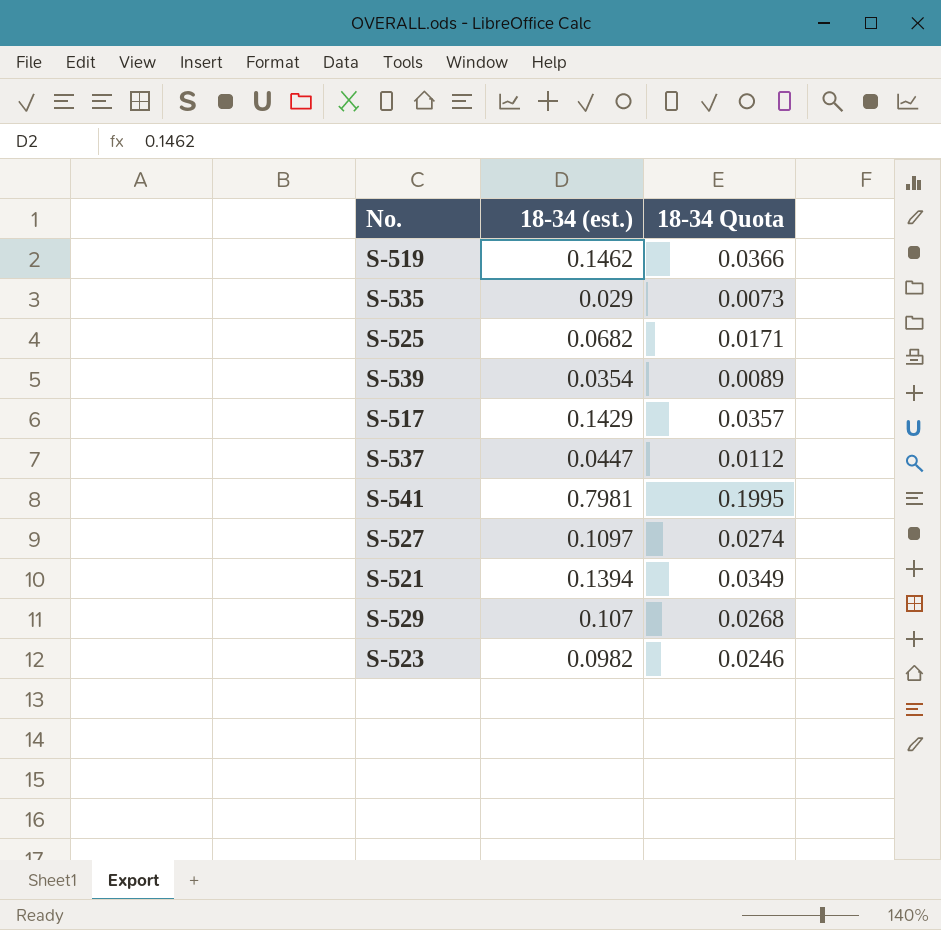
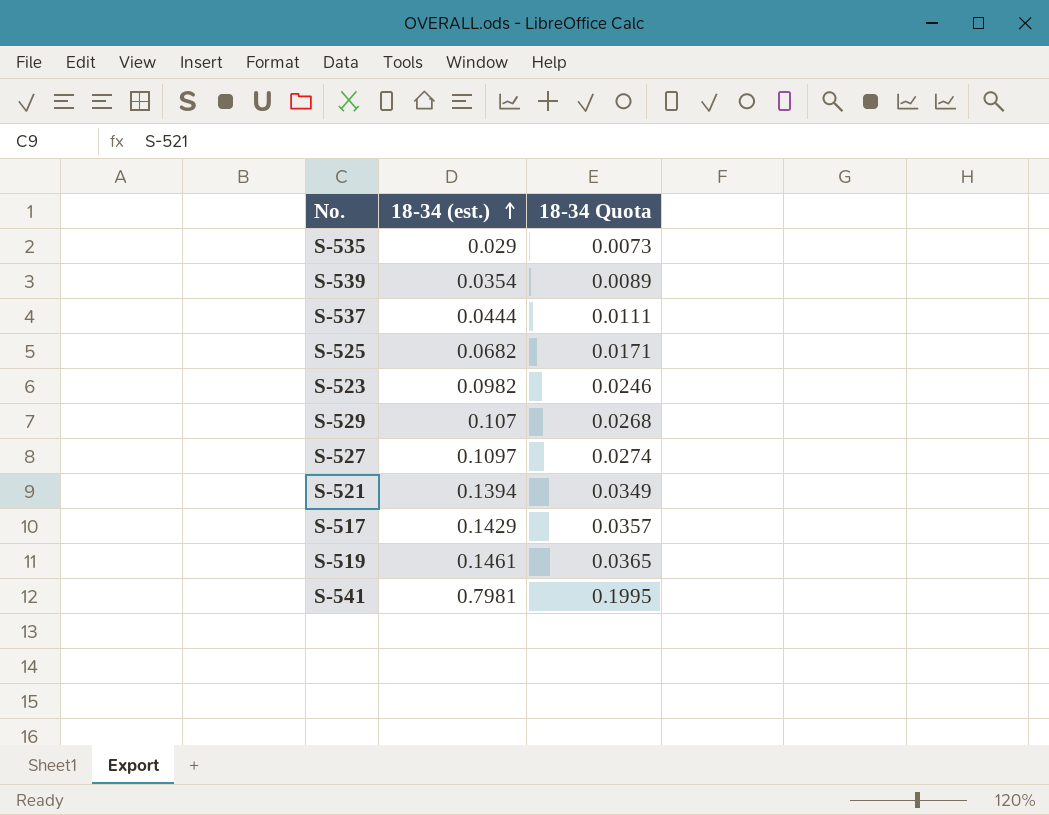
row order: none -> 18-34 (est.) ascending
S-537 | 18-34 (est.): 0.0447 -> 0.0444
S-537 | 18-34 Quota: 0.0112 -> 0.0111
S-519 | 18-34 (est.): 0.1462 -> 0.1461
S-519 | 18-34 Quota: 0.0366 -> 0.0365

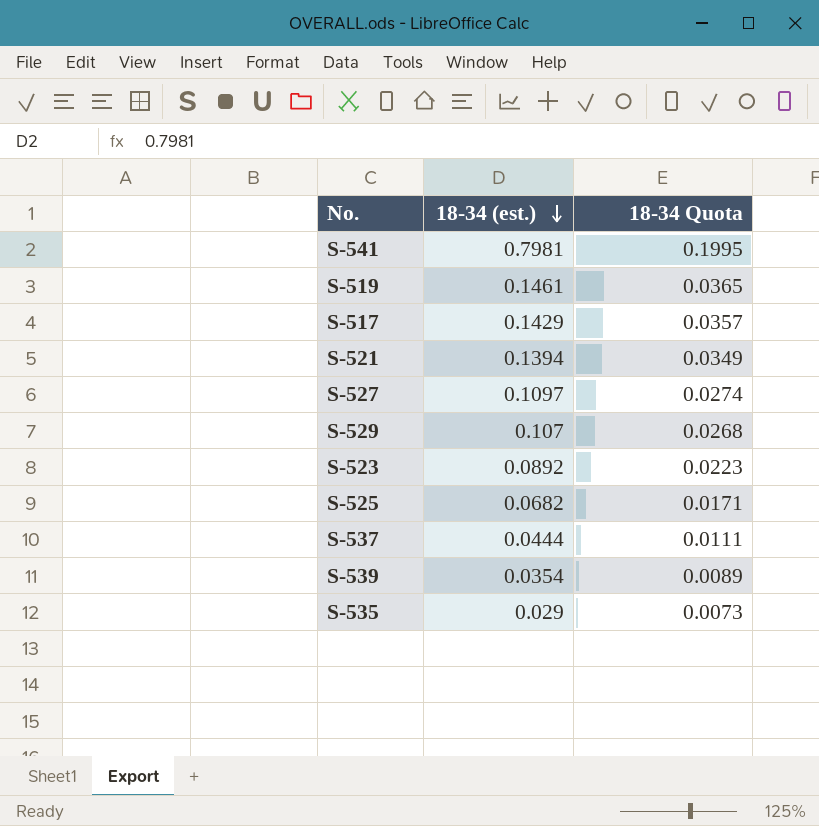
row order: 18-34 (est.) ascending -> 18-34 (est.) descending
S-523 | 18-34 (est.): 0.0982 -> 0.0892
S-523 | 18-34 Quota: 0.0246 -> 0.0223

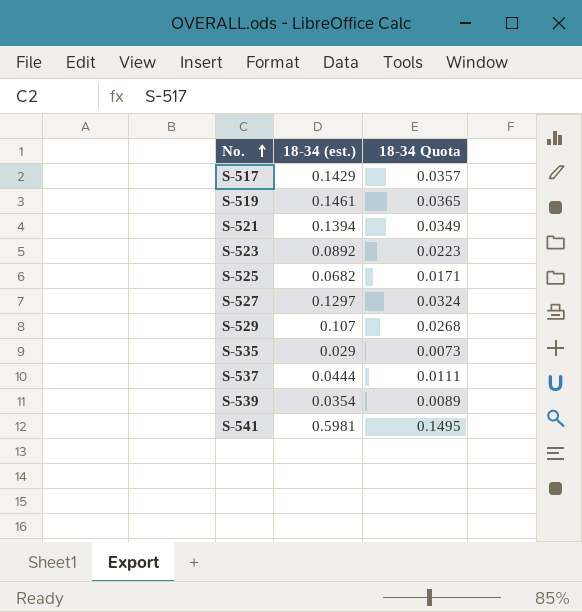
row order: 18-34 (est.) descending -> No. ascending
S-527 | 18-34 (est.): 0.1097 -> 0.1297
S-527 | 18-34 Quota: 0.0274 -> 0.0324
S-541 | 18-34 (est.): 0.7981 -> 0.5981
S-541 | 18-34 Quota: 0.1995 -> 0.1495

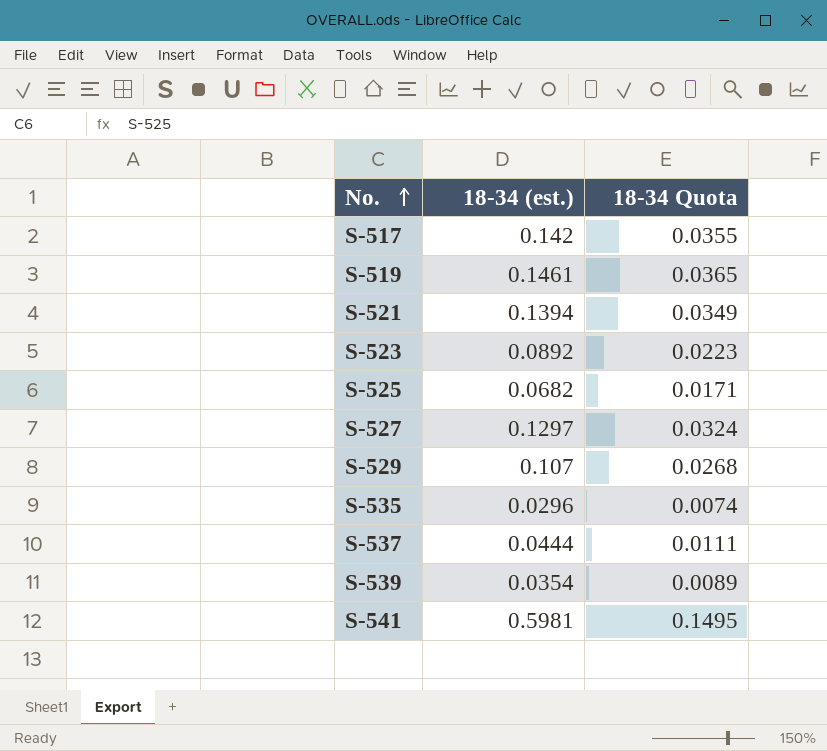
S-517 | 18-34 (est.): 0.1429 -> 0.142
S-517 | 18-34 Quota: 0.0357 -> 0.0355
S-535 | 18-34 (est.): 0.029 -> 0.0296
S-535 | 18-34 Quota: 0.0073 -> 0.0074

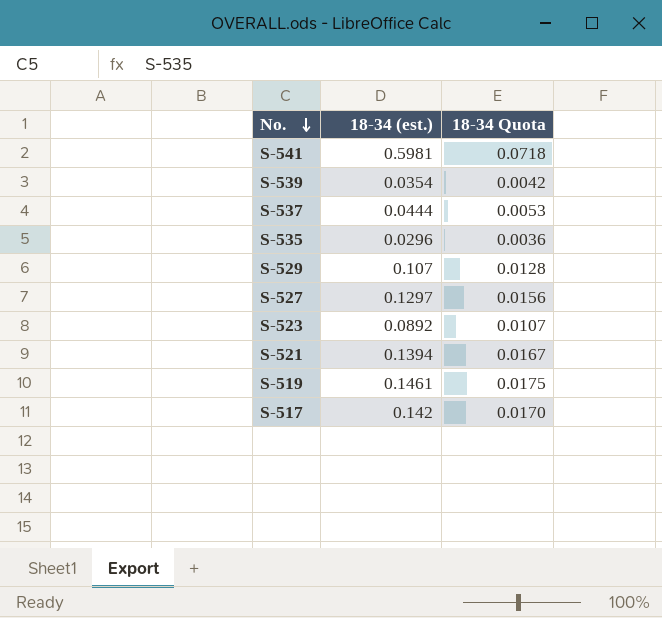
row order: No. ascending -> No. descending
column 18-34 Quota | formula: [18-34 (est.)] * 0.25 -> [18-34 (est.)] * 0.12
row S-525: 0.0682 | 0.0171 -> none

